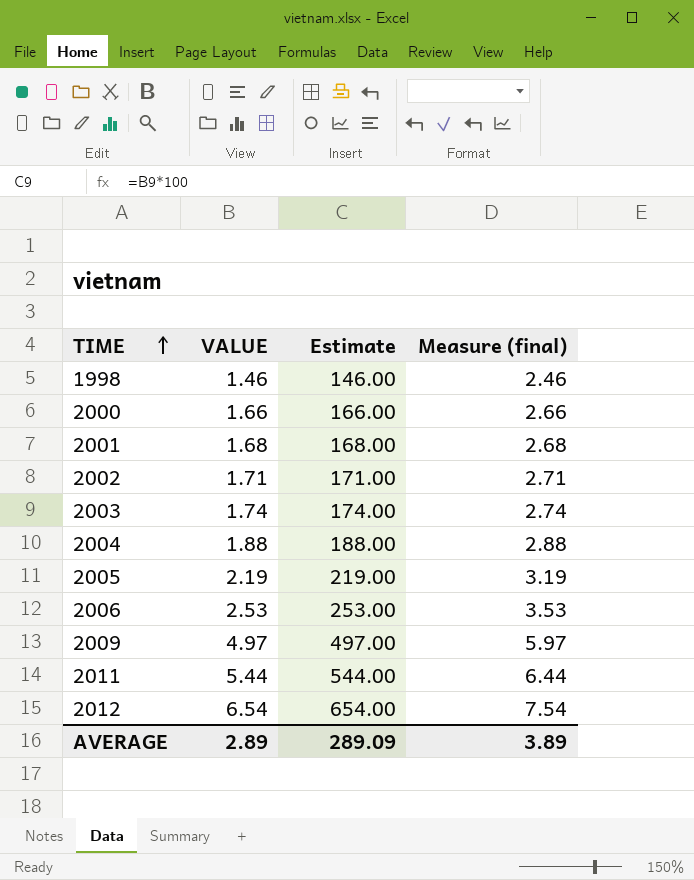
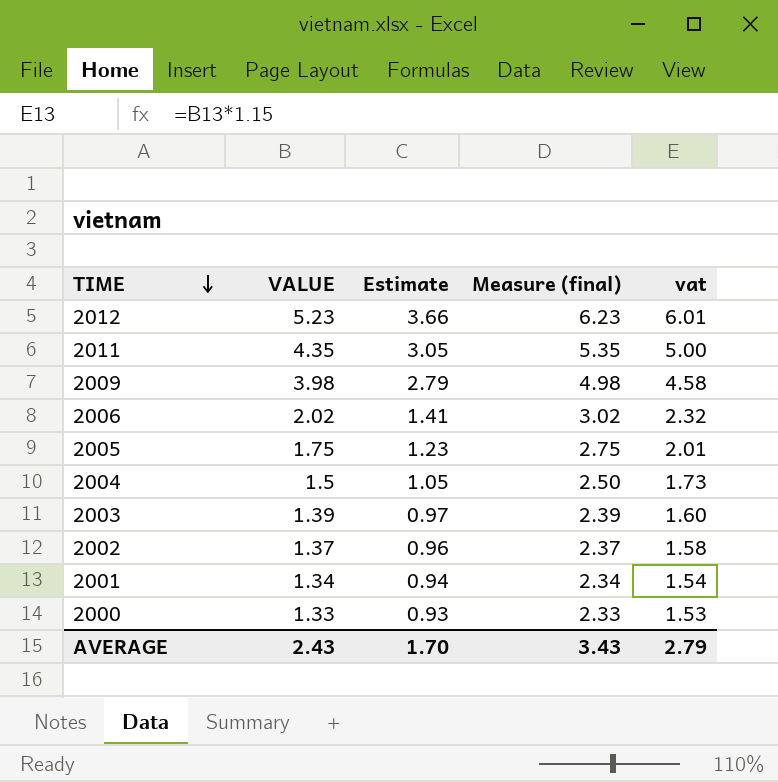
row order: TIME ascending -> TIME descending
column Estimate | formula: [VALUE] * 100 -> [VALUE] * 0.7
column vat | formula: none -> [VALUE] * 1.15
row 1998: 1.46 | 146.00 | 2.46 -> none
2012 | VALUE: 6.54 -> 5.23
2012 | Measure (final): 7.54 -> 6.23
2011 | VALUE: 5.44 -> 4.35
2011 | Measure (final): 6.44 -> 5.35
2009 | VALUE: 4.97 -> 3.98
2009 | Measure (final): 5.97 -> 4.98
2006 | VALUE: 2.53 -> 2.02
2006 | Measure (final): 3.53 -> 3.02
2005 | VALUE: 2.19 -> 1.75
2005 | Measure (final): 3.19 -> 2.75
2004 | VALUE: 1.88 -> 1.5
2004 | Measure (final): 2.88 -> 2.50
2003 | VALUE: 1.74 -> 1.39
2003 | Measure (final): 2.74 -> 2.39
2002 | VALUE: 1.71 -> 1.37
2002 | Measure (final): 2.71 -> 2.37
2001 | VALUE: 1.68 -> 1.34
2001 | Measure (final): 2.68 -> 2.34
2000 | VALUE: 1.66 -> 1.33
2000 | Measure (final): 2.66 -> 2.33
AVERAGE | VALUE: 2.89 -> 2.43
AVERAGE | Estimate: 289.09 -> 1.70
AVERAGE | Measure (final): 3.89 -> 3.43

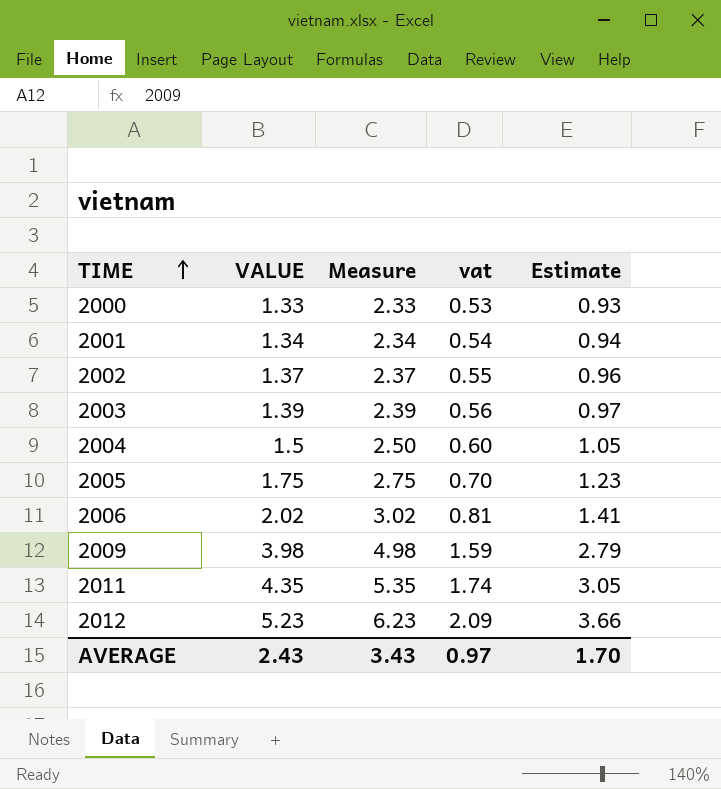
row order: TIME descending -> TIME ascending
column name: Measure (final) -> Measure
column vat | formula: [VALUE] * 1.15 -> [VALUE] * 0.4
column Estimate | position: 3 -> 5
AVERAGE | vat: 2.79 -> 0.97

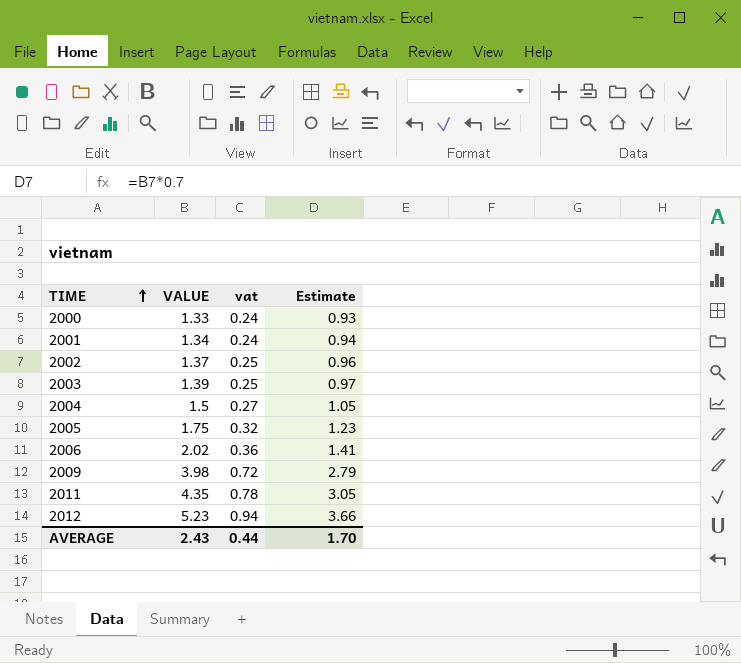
column Measure | formula: [VALUE] + 1 -> none
column vat | formula: [VALUE] * 0.4 -> [VALUE] * 0.18
AVERAGE | vat: 0.97 -> 0.44

